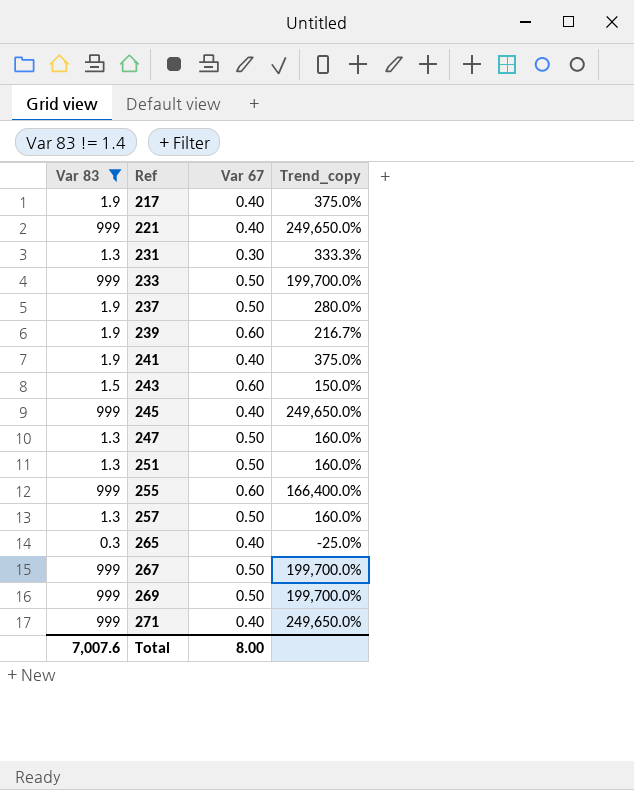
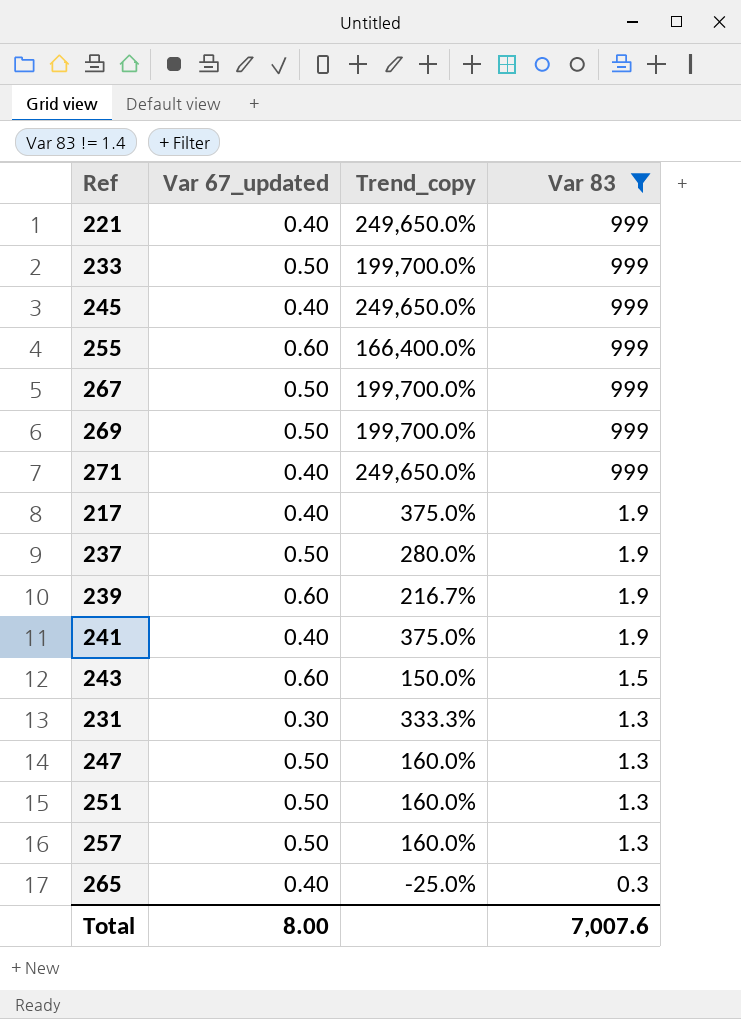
row order: Ref ascending -> Var 83 descending
column name: Var 67 -> Var 67_updated
column Var 83 | position: 1 -> 4

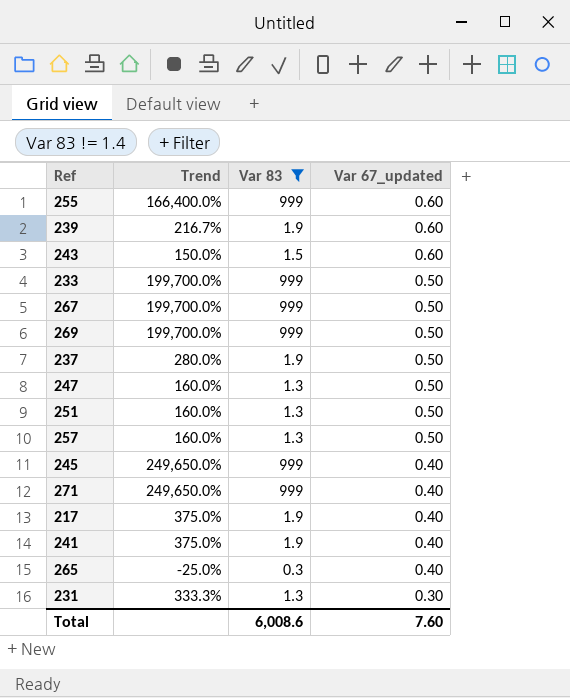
row order: Var 83 descending -> Var 67_updated descending
column name: Trend_copy -> Trend
column Var 67_updated | position: 2 -> 4
row 221: 0.40 | 249,650.0% | 999 -> none
Total | Var 83: 7,007.6 -> 6,008.6
Total | Var 67_updated: 8.00 -> 7.60

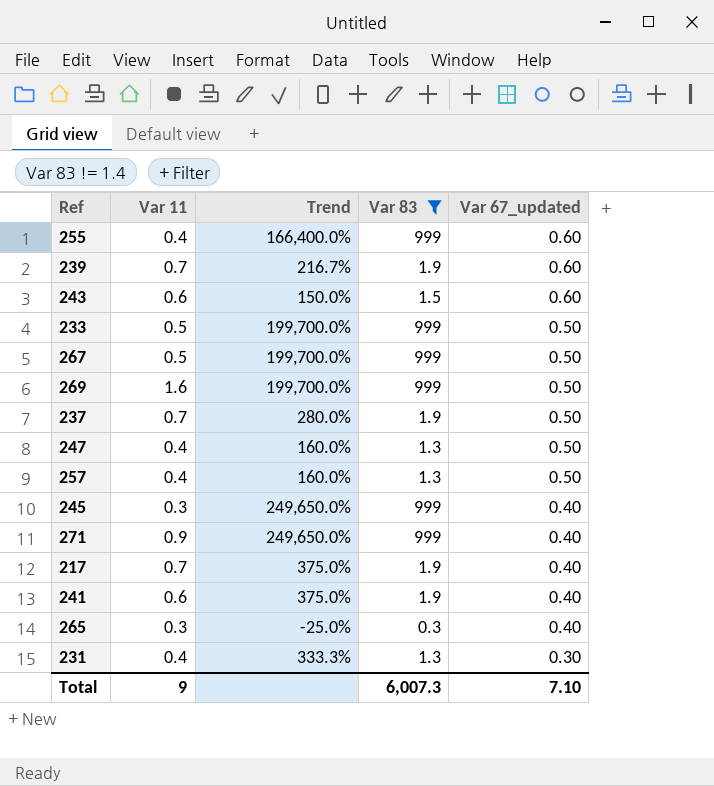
column Var 11 | position: none -> 2
row 251: 160.0% | 1.3 | 0.50 -> none
Total | Var 83: 6,008.6 -> 6,007.3
Total | Var 67_updated: 7.60 -> 7.10

